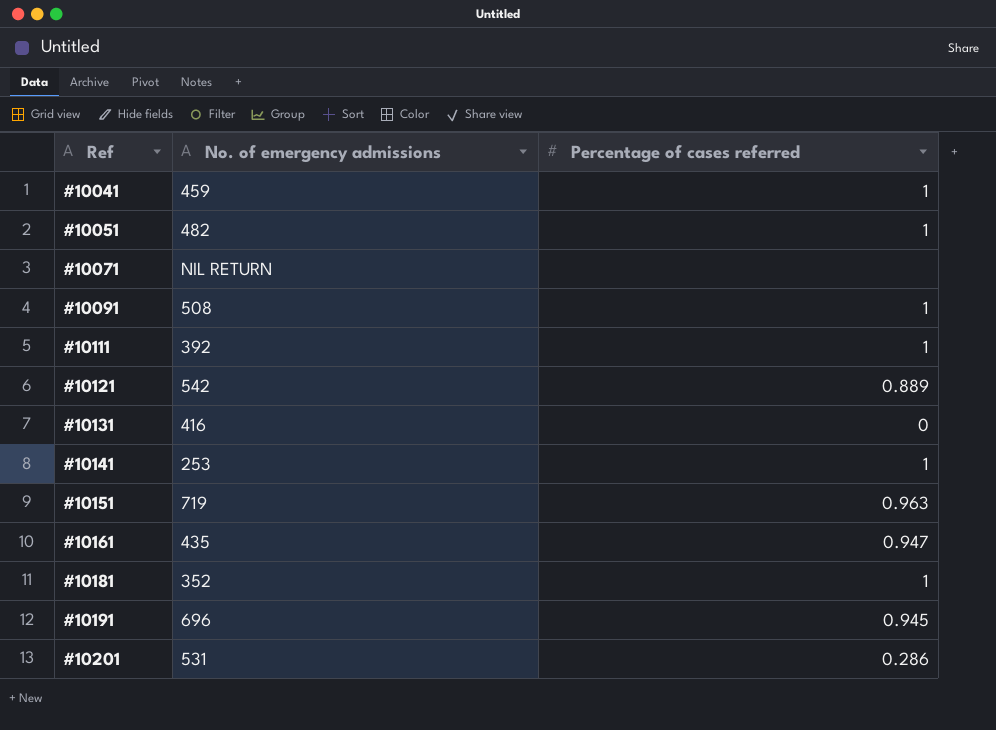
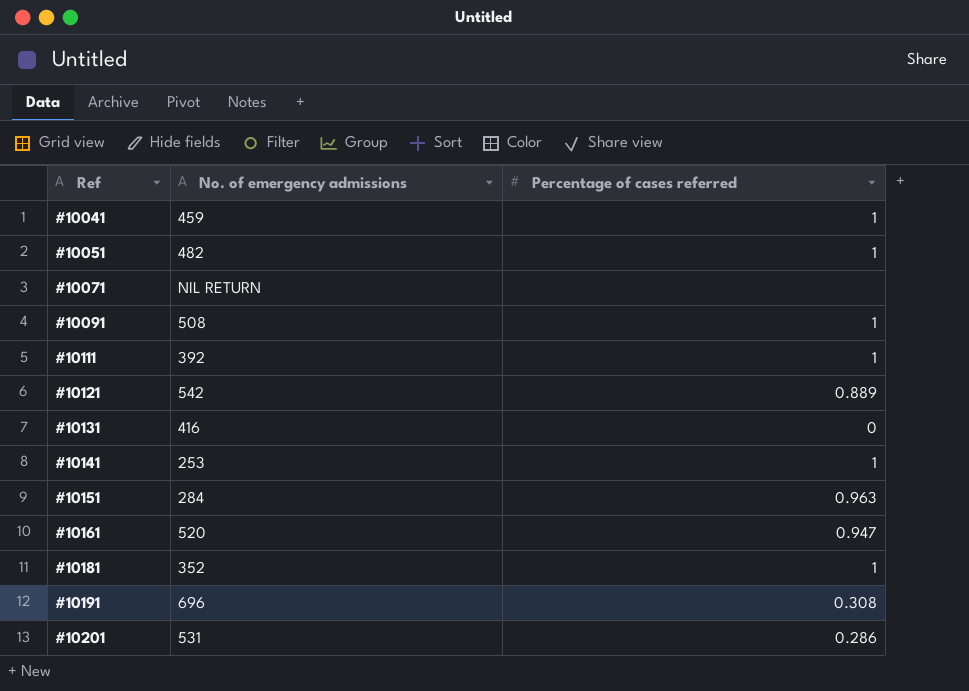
#10151 | No. of emergency admissions: 719 -> 284
#10161 | No. of emergency admissions: 435 -> 520
#10191 | Percentage of cases referred: 0.945 -> 0.308

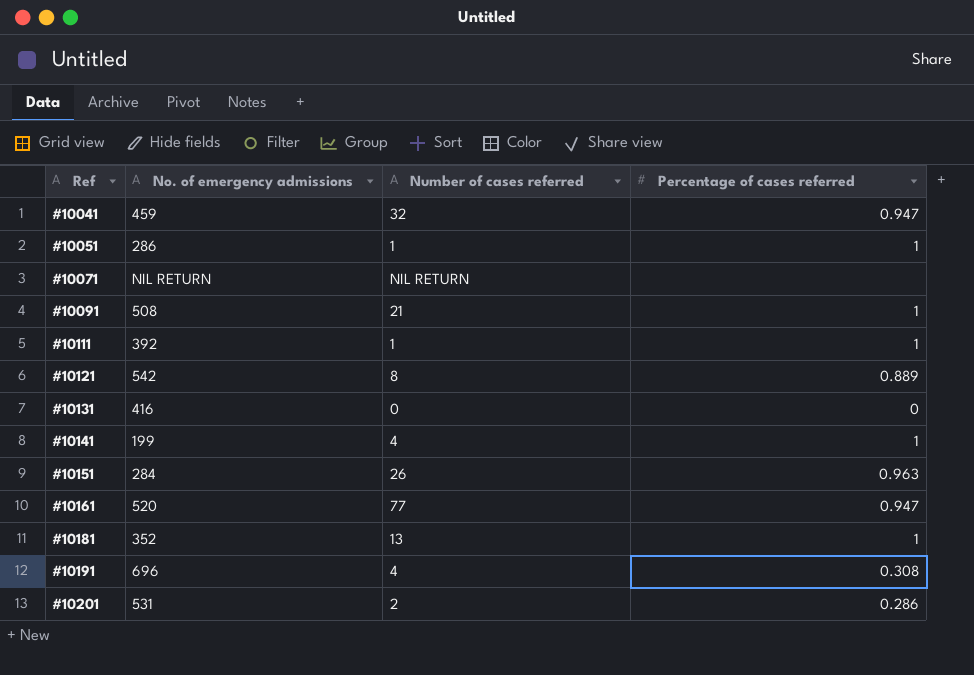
column Number of cases referred | position: none -> 3
#10041 | Percentage of cases referred: 1 -> 0.947
#10051 | No. of emergency admissions: 482 -> 286
#10141 | No. of emergency admissions: 253 -> 199

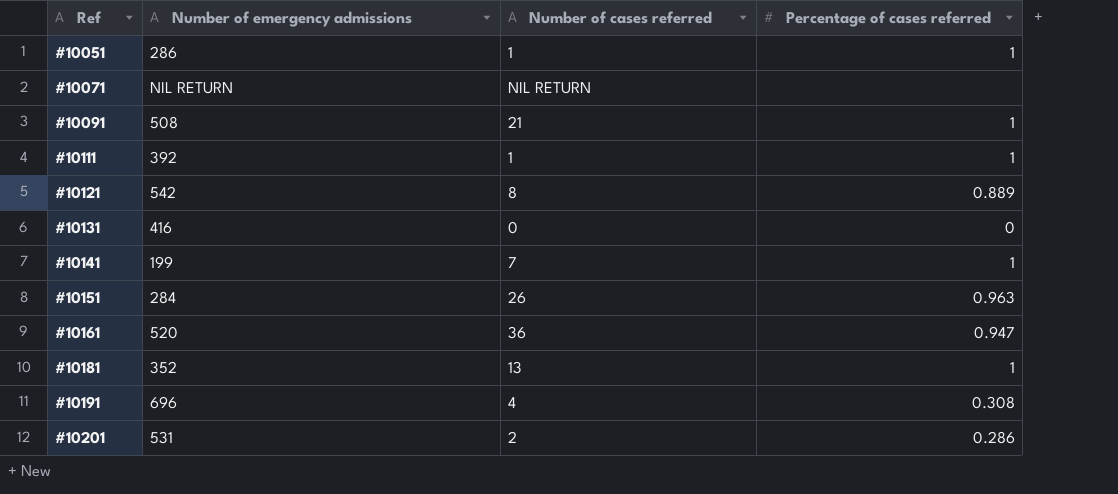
column name: No. of emergency admissions -> Number of emergency admissions
row #10041: 459 | 32 | 0.947 -> none
#10141 | Number of cases referred: 4 -> 7
#10161 | Number of cases referred: 77 -> 36

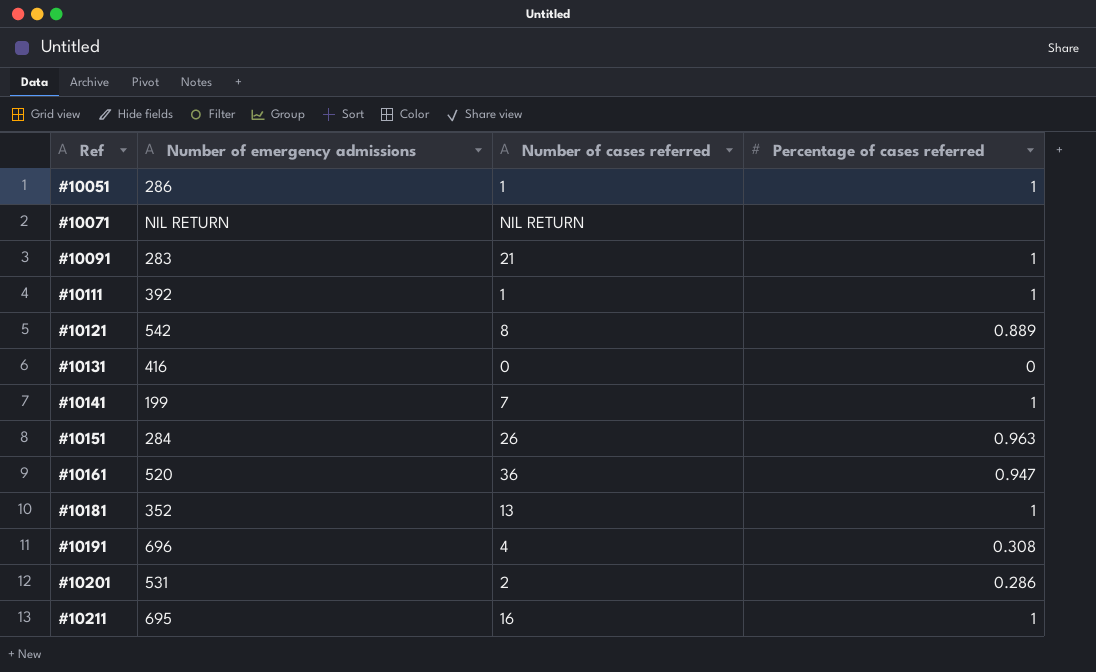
#10091 | Number of emergency admissions: 508 -> 283
row #10211: none -> 695 | 16 | 1

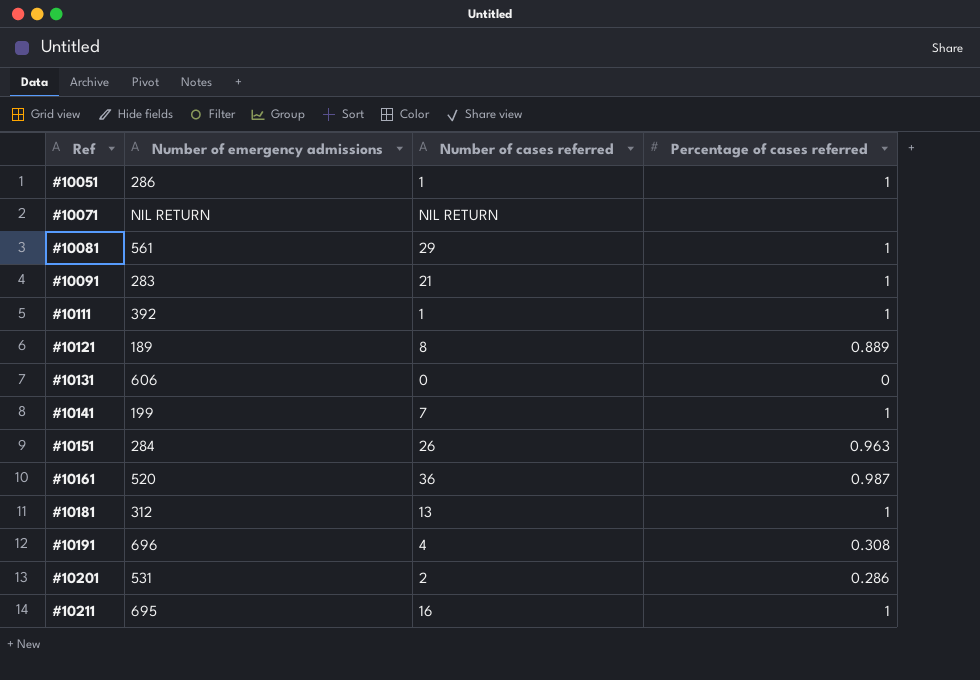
row #10081: none -> 561 | 29 | 1
#10121 | Number of emergency admissions: 542 -> 189
#10131 | Number of emergency admissions: 416 -> 606
#10161 | Percentage of cases referred: 0.947 -> 0.987
#10181 | Number of emergency admissions: 352 -> 312

